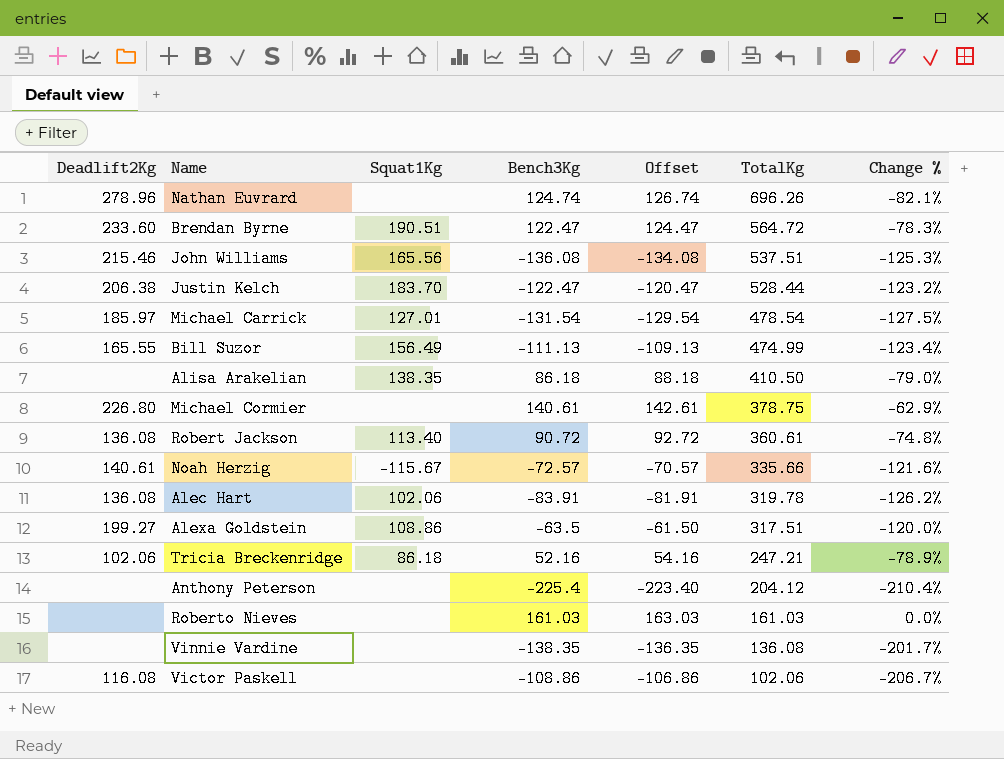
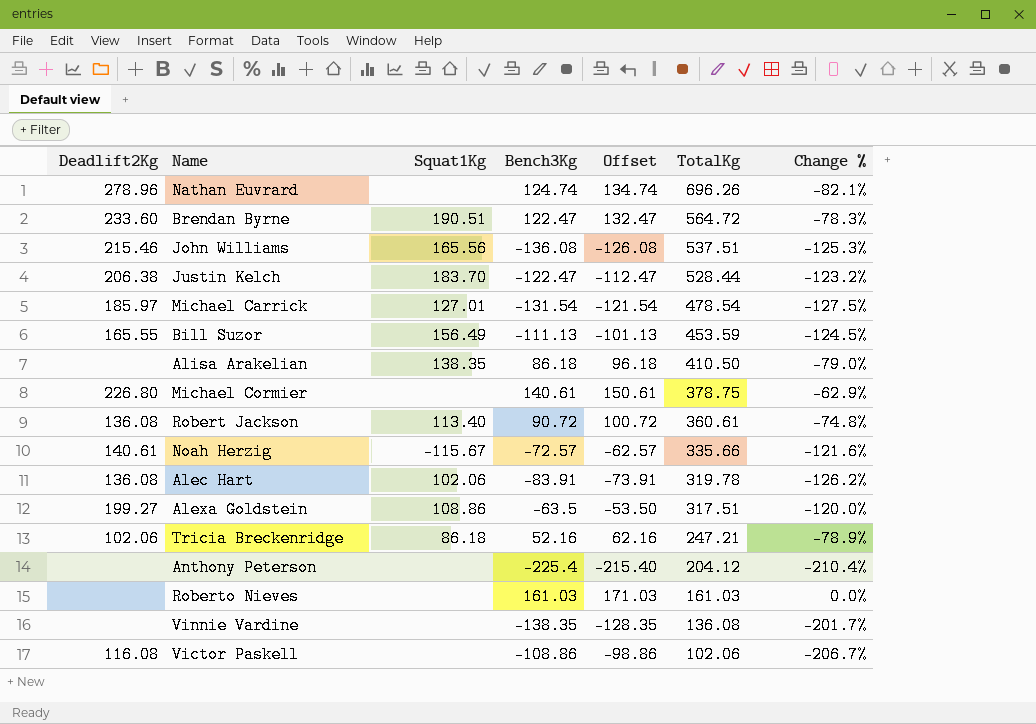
column Offset | formula: [Bench3Kg] + 2 -> [Bench3Kg] + 10
Bill Suzor | TotalKg: 474.99 -> 453.59
Bill Suzor | Change %: -123.4% -> -124.5%

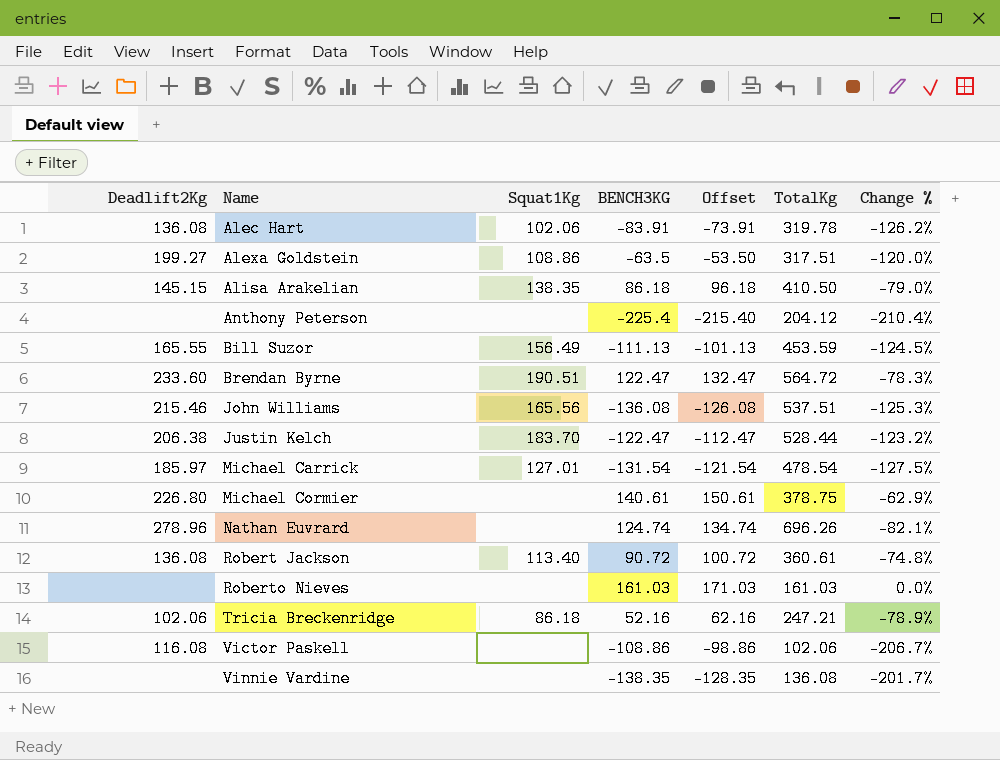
row order: TotalKg descending -> Name ascending
column name: Bench3Kg -> BENCH3KG
row Noah Herzig: 140.61 | -115.67 | -72.57 | -62.57 | 335.66 | -121.6% -> none
Alisa Arakelian | Deadlift2Kg: none -> 145.15

